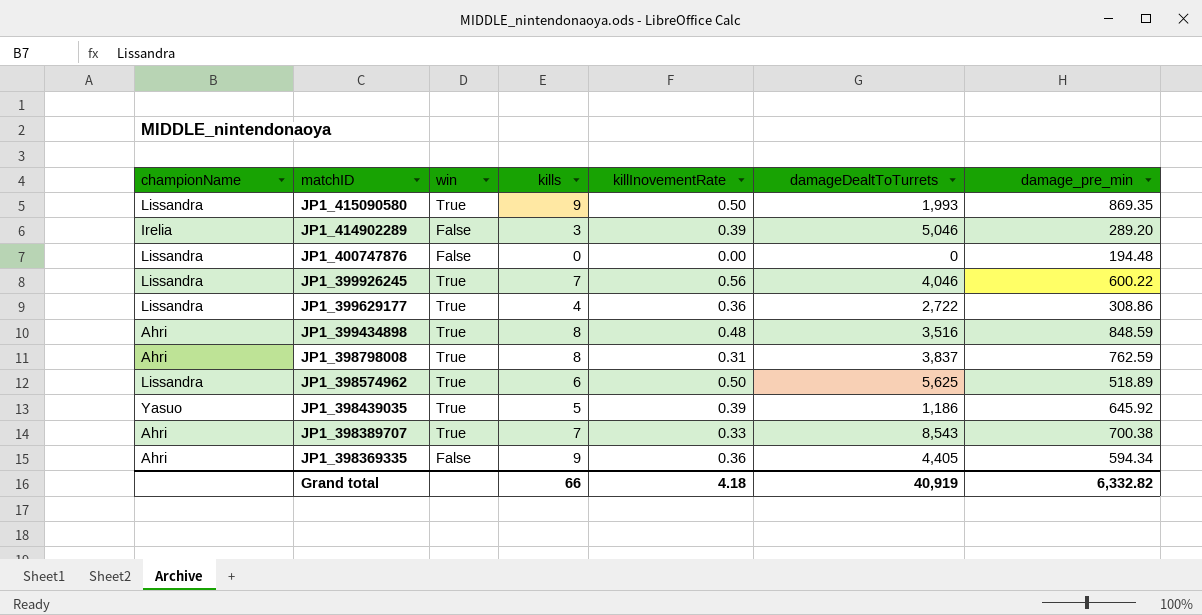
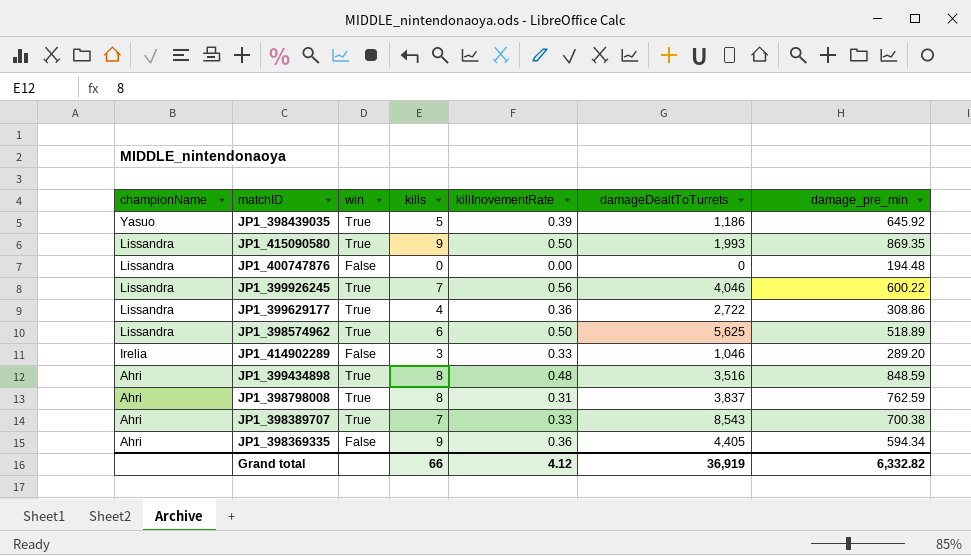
row order: matchID descending -> championName descending
JP1_414902289 | killInovementRate: 0.39 -> 0.33
JP1_414902289 | damageDealtToTurrets: 5,046 -> 1,046
Grand total | killInovementRate: 4.18 -> 4.12
Grand total | damageDealtToTurrets: 40,919 -> 36,919

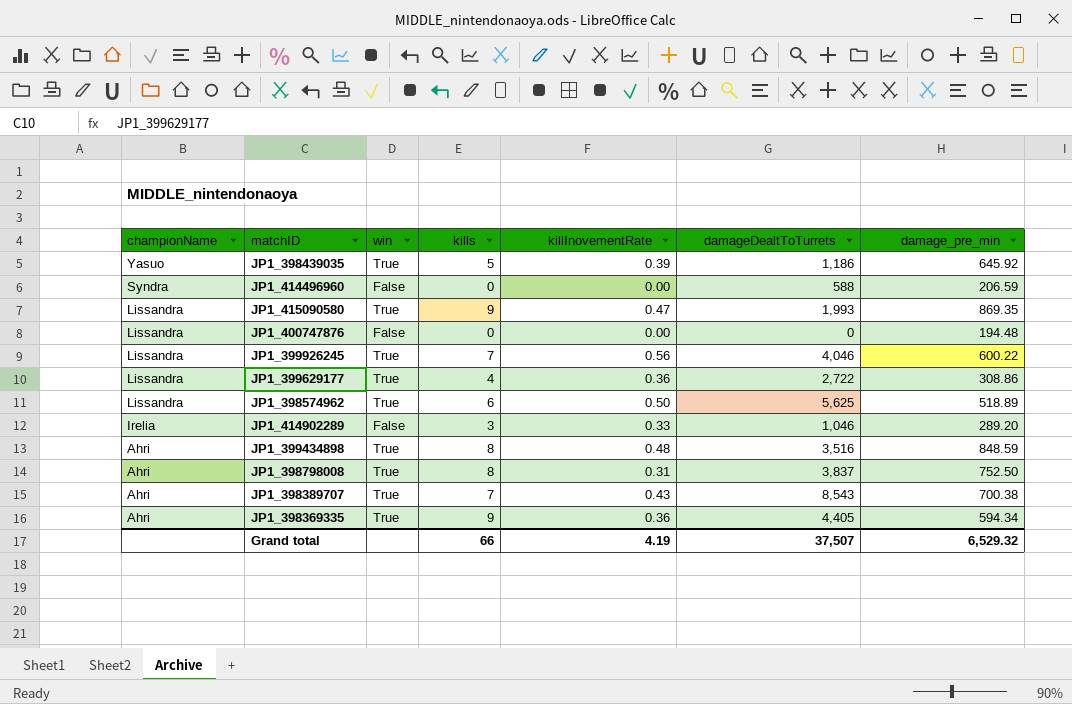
row JP1_414496960: none -> Syndra | False | 0 | 0.00 | 588 | 206.59
JP1_415090580 | killInovementRate: 0.50 -> 0.47
JP1_398798008 | damage_pre_min: 762.59 -> 752.50
JP1_398389707 | killInovementRate: 0.33 -> 0.43
JP1_398369335 | win: False -> True
Grand total | killInovementRate: 4.12 -> 4.19
Grand total | damageDealtToTurrets: 36,919 -> 37,507
Grand total | damage_pre_min: 6,332.82 -> 6,529.32

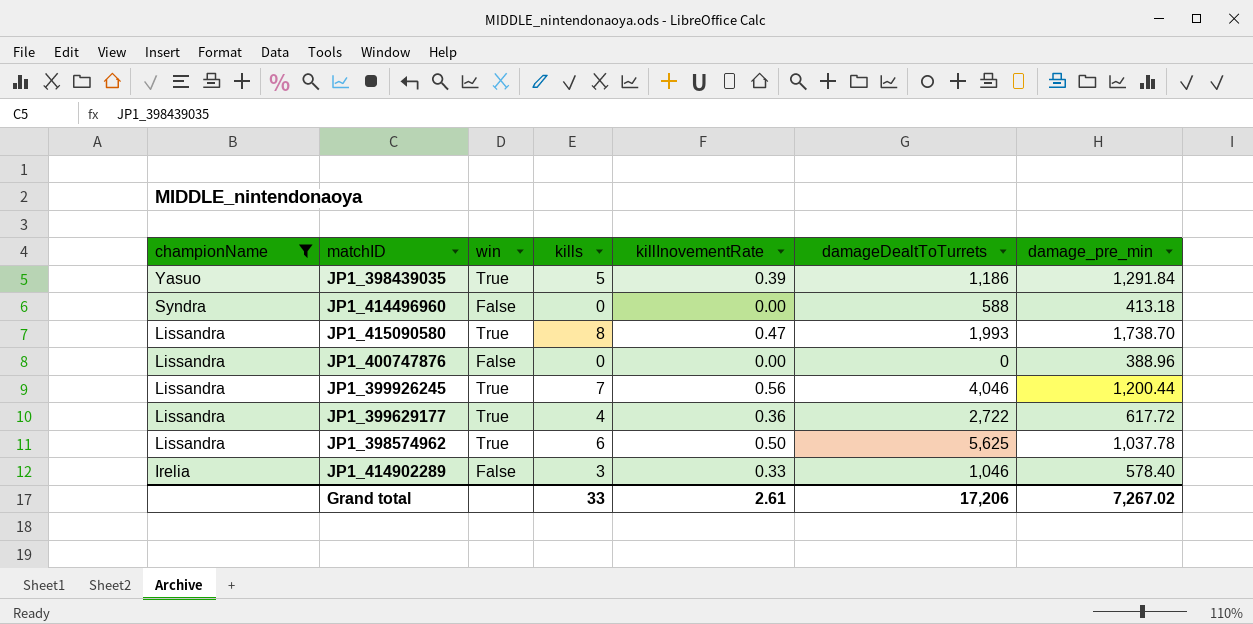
filter: none -> championName != Ahri
JP1_398439035 | damage_pre_min: 645.92 -> 1,291.84
JP1_414496960 | damage_pre_min: 206.59 -> 413.18
JP1_415090580 | kills: 9 -> 8
JP1_415090580 | damage_pre_min: 869.35 -> 1,738.70
JP1_400747876 | damage_pre_min: 194.48 -> 388.96
JP1_399926245 | damage_pre_min: 600.22 -> 1,200.44
JP1_399629177 | damage_pre_min: 308.86 -> 617.72
JP1_398574962 | damage_pre_min: 518.89 -> 1,037.78
JP1_414902289 | damage_pre_min: 289.20 -> 578.40
Grand total | kills: 66 -> 33
Grand total | killInovementRate: 4.19 -> 2.61
Grand total | damageDealtToTurrets: 37,507 -> 17,206
Grand total | damage_pre_min: 6,529.32 -> 7,267.02

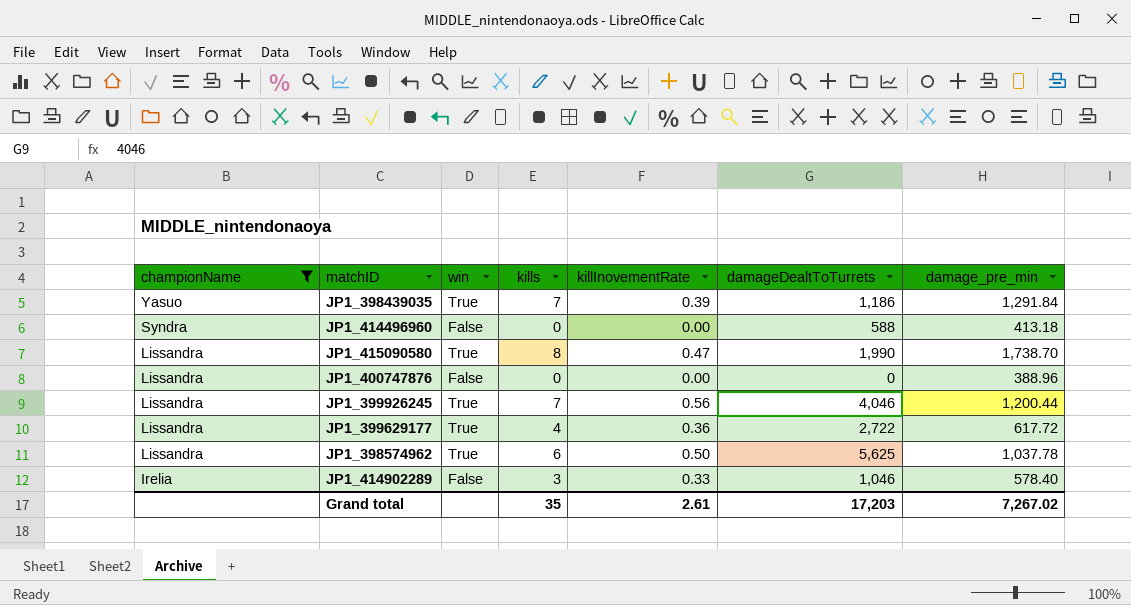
JP1_398439035 | kills: 5 -> 7
JP1_415090580 | damageDealtToTurrets: 1,993 -> 1,990
Grand total | kills: 33 -> 35
Grand total | damageDealtToTurrets: 17,206 -> 17,203

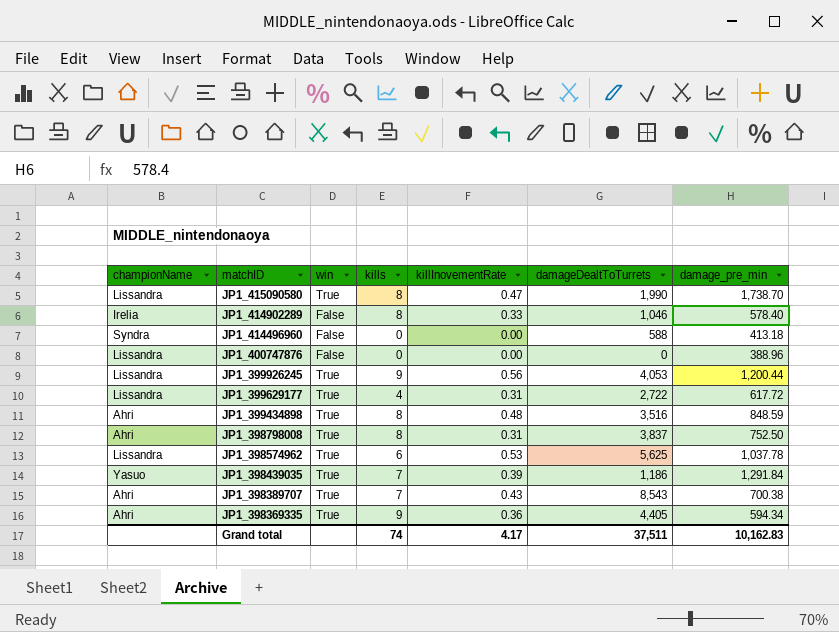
filter: championName != Ahri -> none
row order: championName descending -> matchID descending
JP1_414902289 | kills: 3 -> 8
JP1_399926245 | kills: 7 -> 9
JP1_399926245 | damageDealtToTurrets: 4,046 -> 4,053
JP1_399629177 | killInovementRate: 0.36 -> 0.31
JP1_398574962 | killInovementRate: 0.50 -> 0.53
Grand total | kills: 35 -> 74
Grand total | killInovementRate: 2.61 -> 4.17
Grand total | damageDealtToTurrets: 17,203 -> 37,511
Grand total | damage_pre_min: 7,267.02 -> 10,162.83

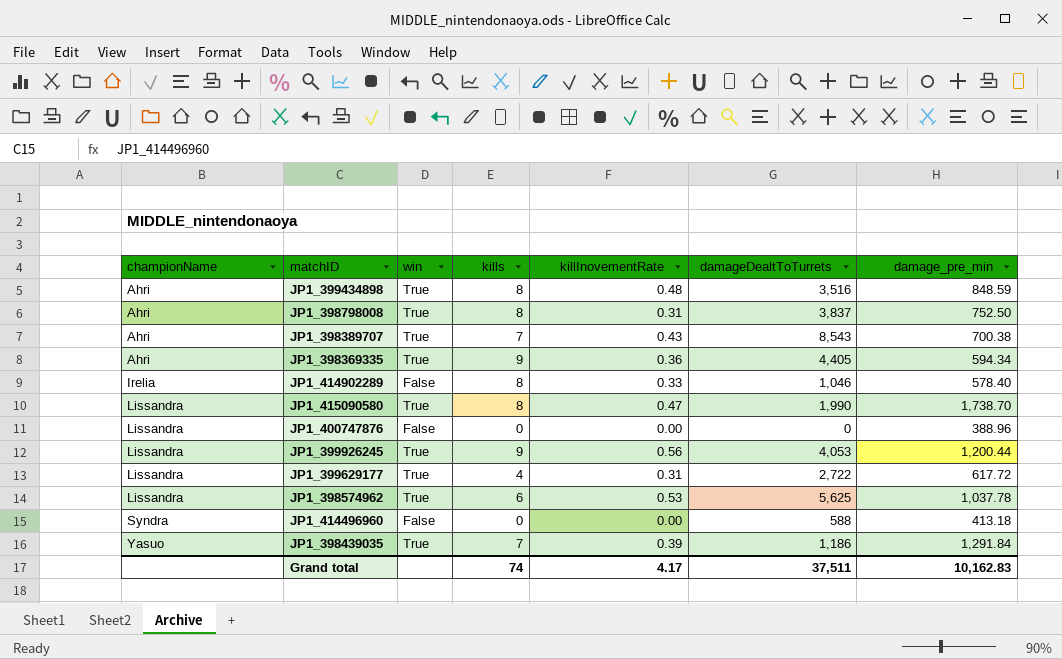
row order: matchID descending -> championName ascending

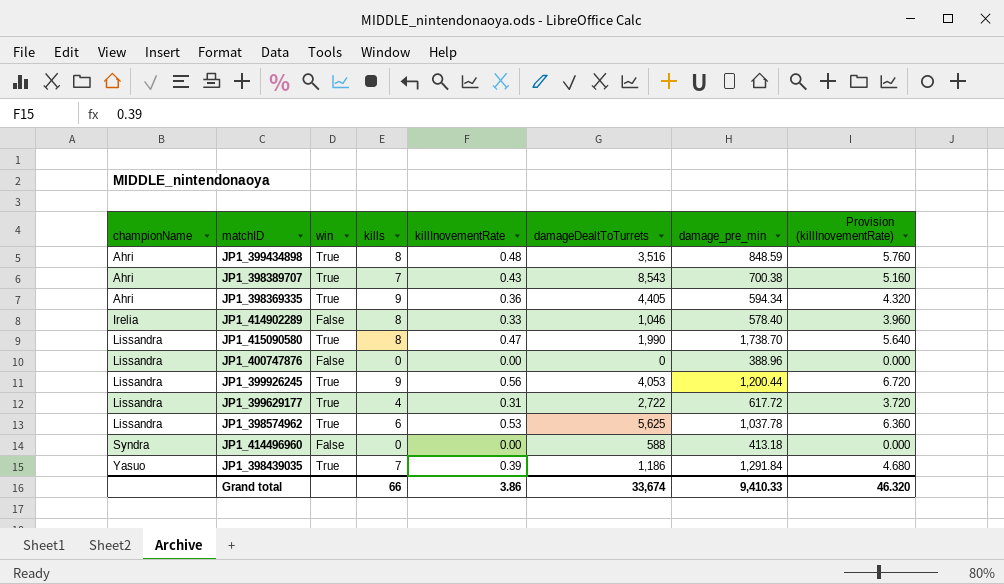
column Provision (killInovementRate) | formula: none -> [killInovementRate] * 12
row JP1_398798008: Ahri | True | 8 | 0.31 | 3,837 | 752.50 -> none
Grand total | kills: 74 -> 66
Grand total | killInovementRate: 4.17 -> 3.86
Grand total | damageDealtToTurrets: 37,511 -> 33,674
Grand total | damage_pre_min: 10,162.83 -> 9,410.33

